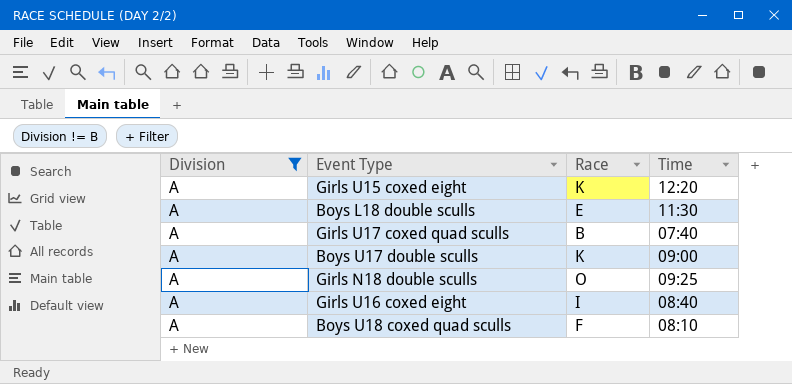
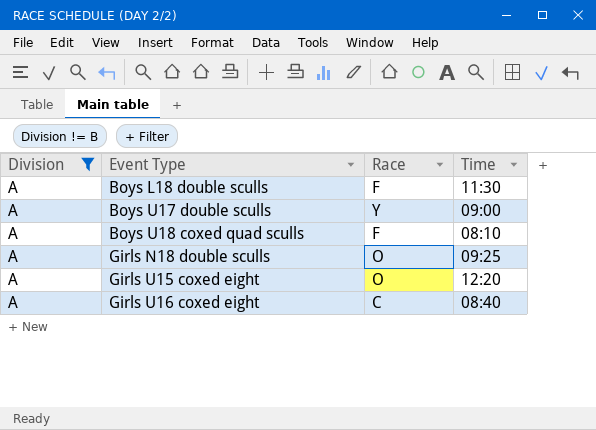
row order: none -> Event Type ascending
row Girls U17 coxed quad sculls: A | B | 07:40 -> none
Boys L18 double sculls | Race: E -> F
Boys U17 double sculls | Race: K -> Y
Girls U15 coxed eight | Race: K -> O
Girls U16 coxed eight | Race: I -> C

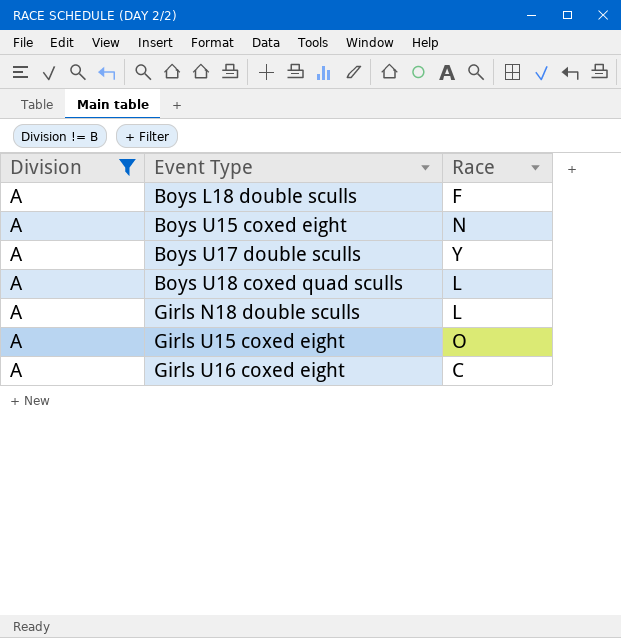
column Time | position: 4 -> none
row Boys U15 coxed eight: none -> A | N
Boys U18 coxed quad sculls | Race: F -> L
Girls N18 double sculls | Race: O -> L

